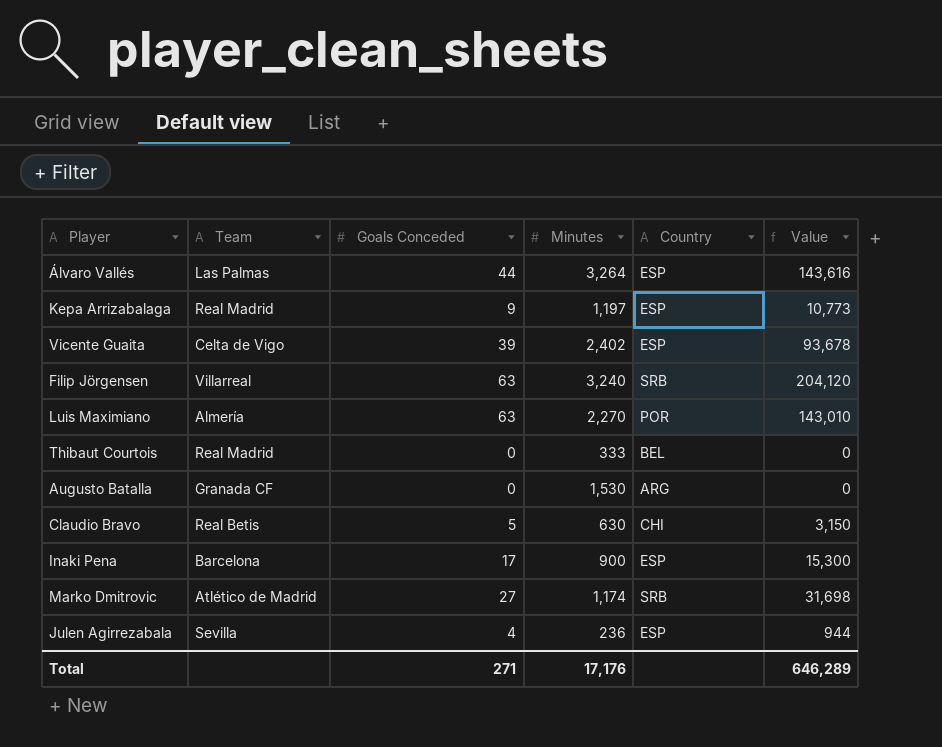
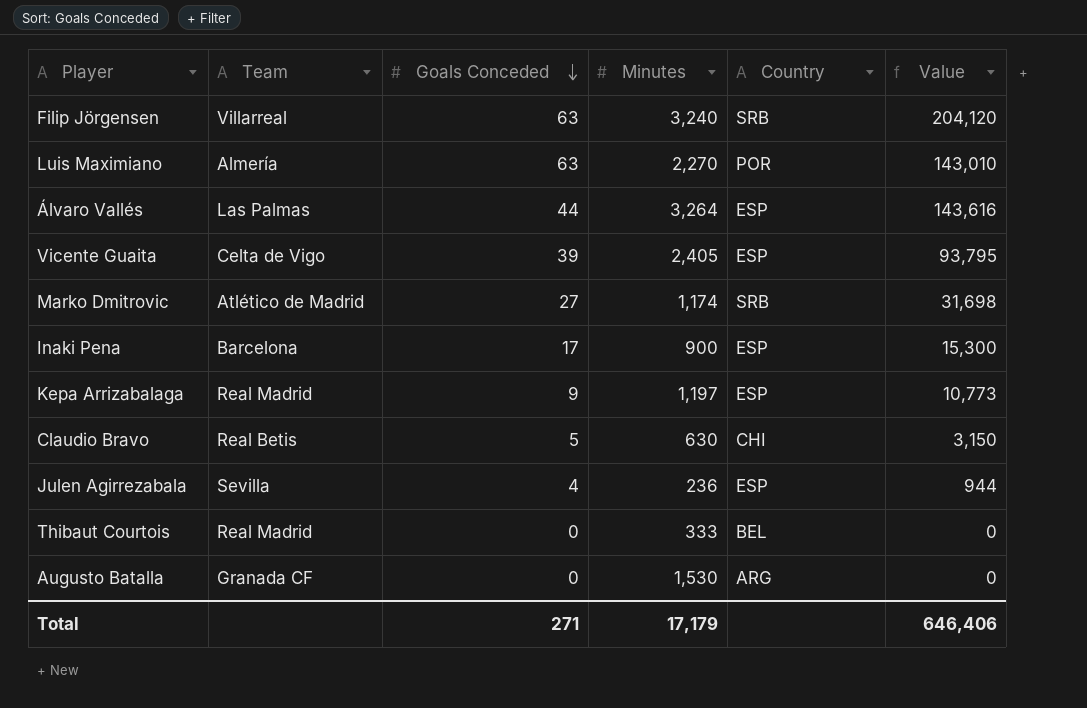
row order: none -> Goals Conceded descending
Vicente Guaita | Minutes: 2,402 -> 2,405
Vicente Guaita | Value: 93,678 -> 93,795
Total | Minutes: 17,176 -> 17,179
Total | Value: 646,289 -> 646,406

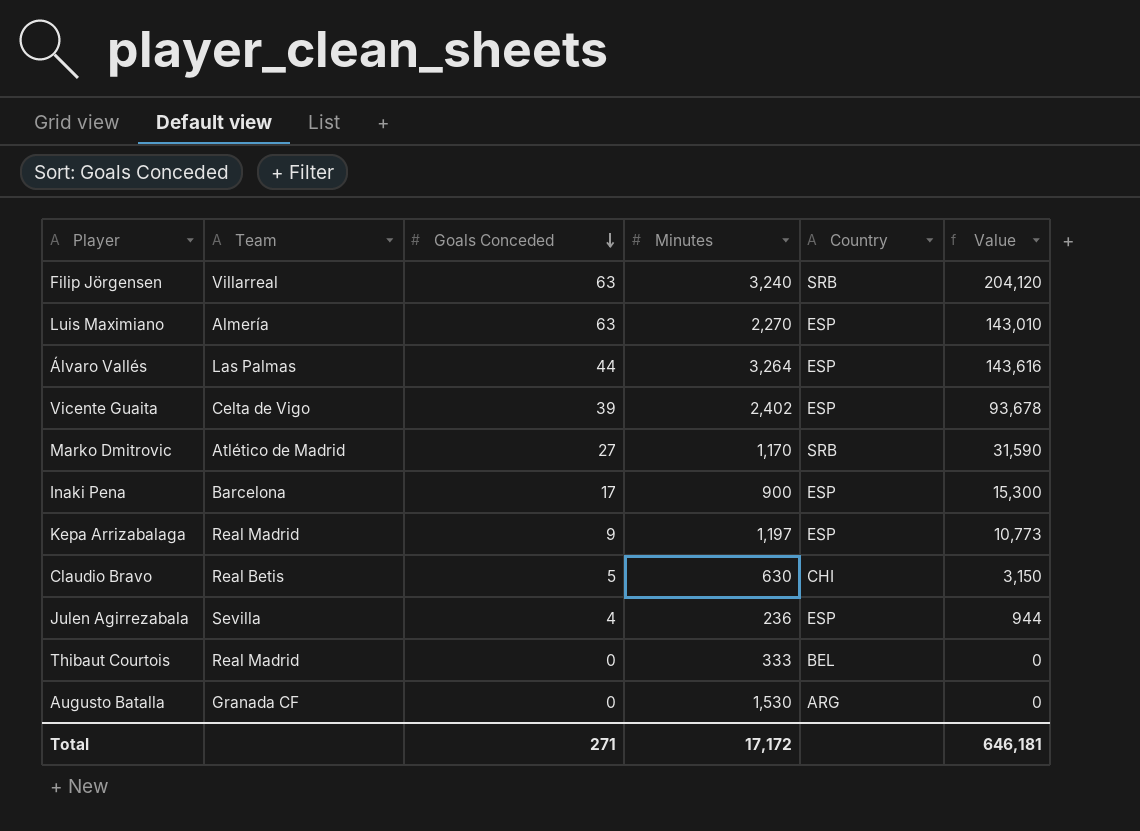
Luis Maximiano | Country: POR -> ESP
Vicente Guaita | Minutes: 2,405 -> 2,402
Vicente Guaita | Value: 93,795 -> 93,678
Marko Dmitrovic | Minutes: 1,174 -> 1,170
Marko Dmitrovic | Value: 31,698 -> 31,590
Total | Minutes: 17,179 -> 17,172
Total | Value: 646,406 -> 646,181

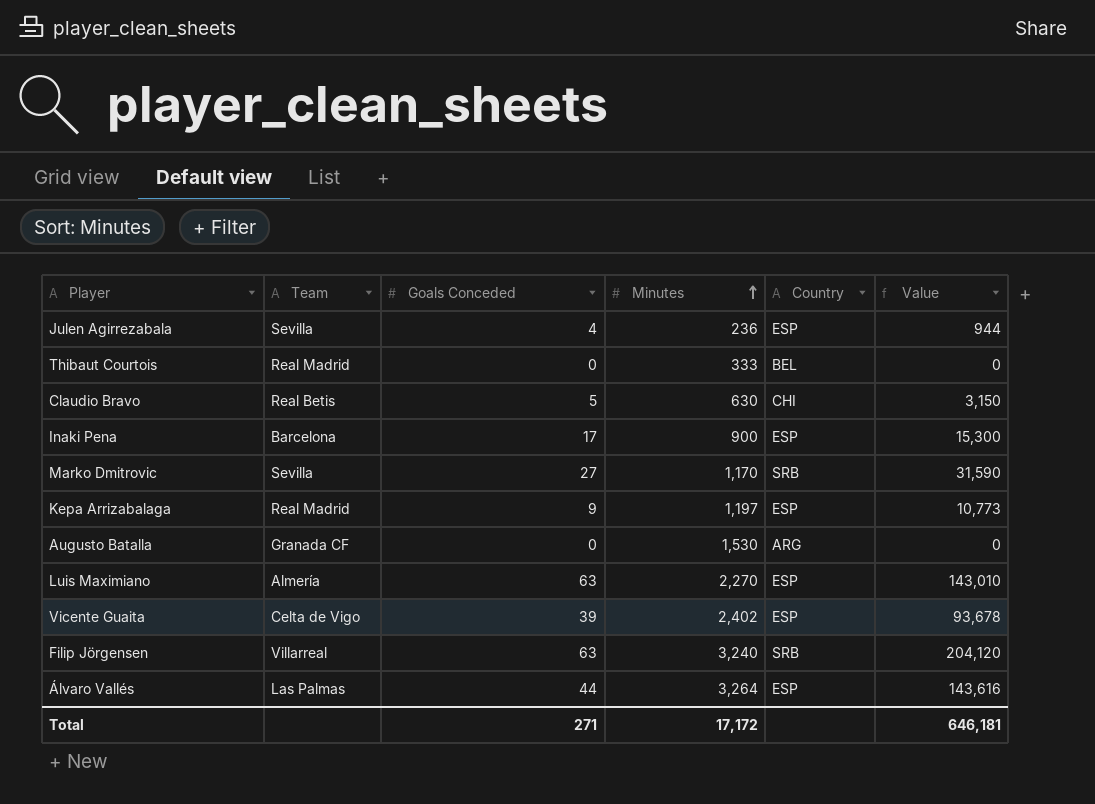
row order: Goals Conceded descending -> Minutes ascending
Marko Dmitrovic | Team: Atlético de Madrid -> Sevilla

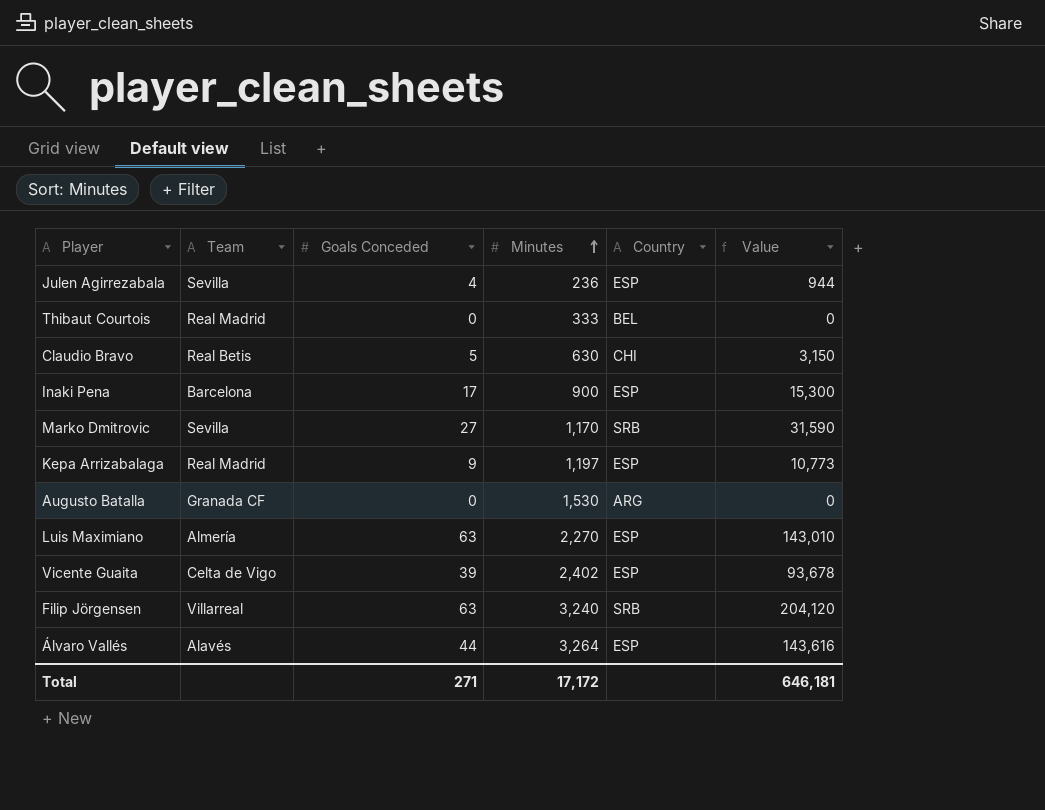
Álvaro Vallés | Team: Las Palmas -> Alavés

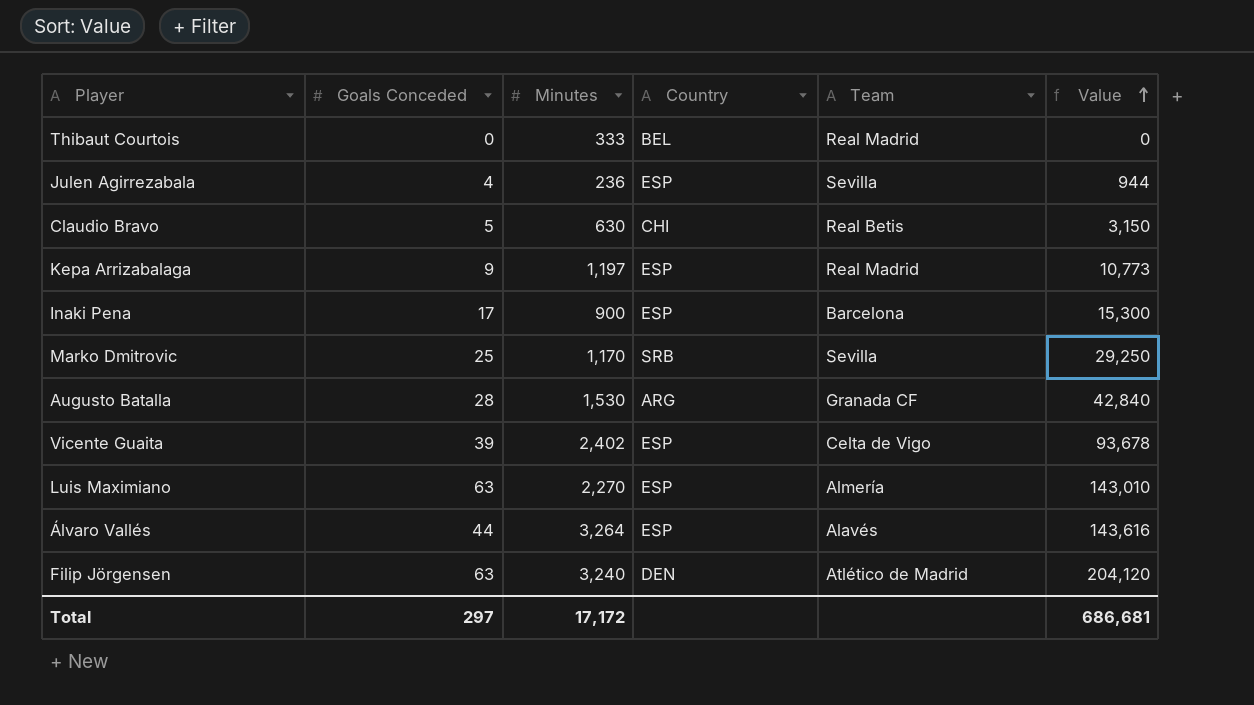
row order: Minutes ascending -> Value ascending
column Team | position: 2 -> 5
Marko Dmitrovic | Goals Conceded: 27 -> 25
Marko Dmitrovic | Value: 31,590 -> 29,250
Augusto Batalla | Goals Conceded: 0 -> 28
Augusto Batalla | Value: 0 -> 42,840
Filip Jörgensen | Country: SRB -> DEN
Filip Jörgensen | Team: Villarreal -> Atlético de Madrid
Total | Goals Conceded: 271 -> 297
Total | Value: 646,181 -> 686,681

